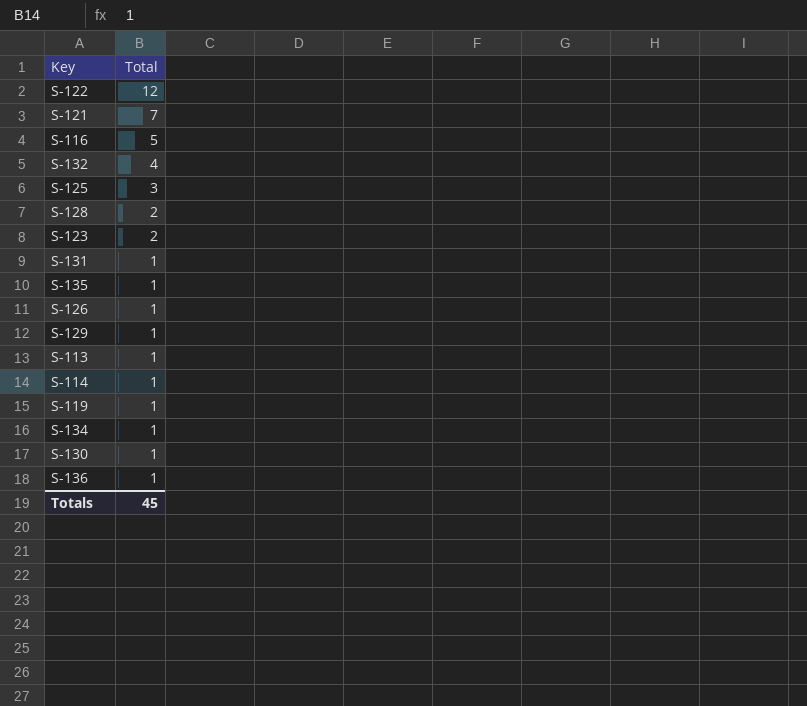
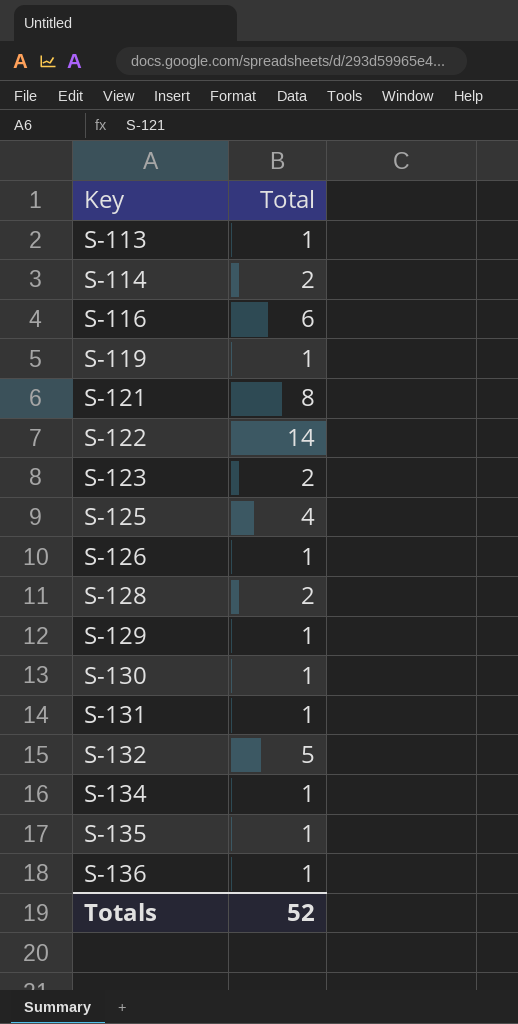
row order: Total descending -> Key ascending
S-114 | Total: 1 -> 2
S-116 | Total: 5 -> 6
S-121 | Total: 7 -> 8
S-122 | Total: 12 -> 14
S-125 | Total: 3 -> 4
S-132 | Total: 4 -> 5
Totals | Total: 45 -> 52

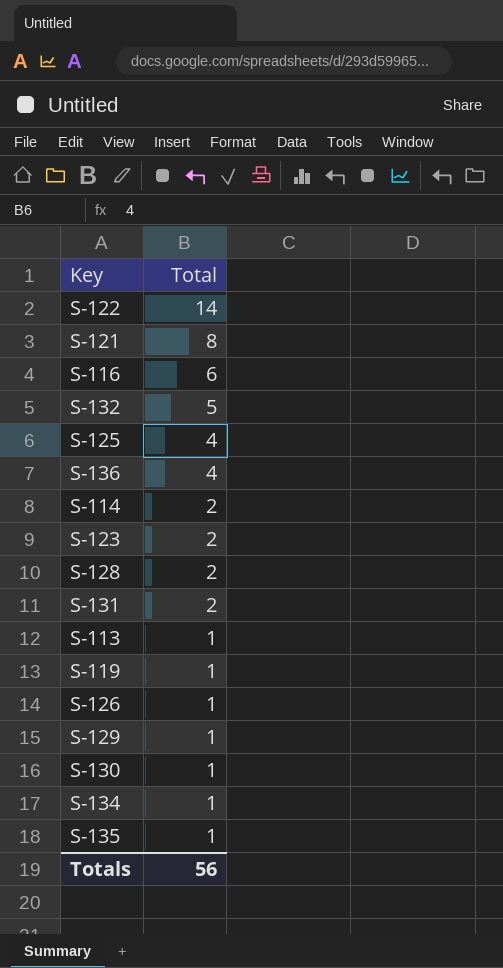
row order: Key ascending -> Total descending
S-136 | Total: 1 -> 4
S-131 | Total: 1 -> 2
Totals | Total: 52 -> 56

